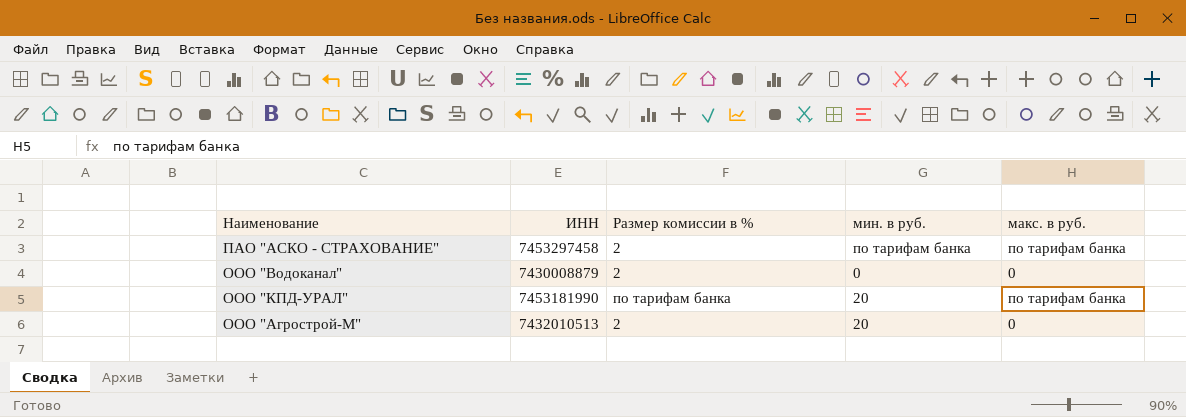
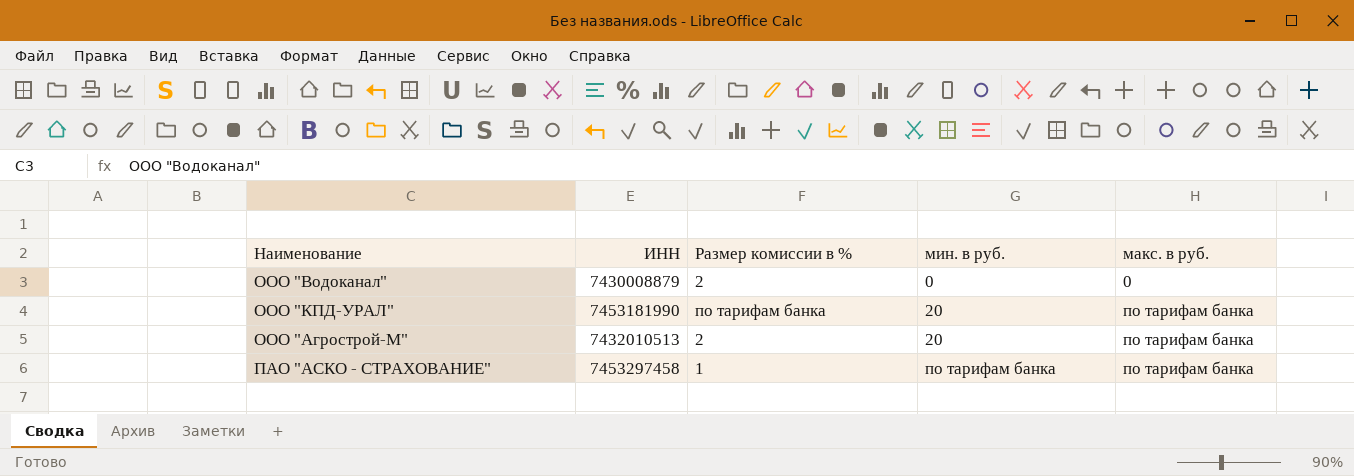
row order: none -> мин. в руб. ascending
ООО "Агрострой-М" | макс. в руб.: 0 -> по тарифам банка
ПАО "АСКО - СТРАХОВАНИЕ" | Размер комиссии в %: 2 -> 1

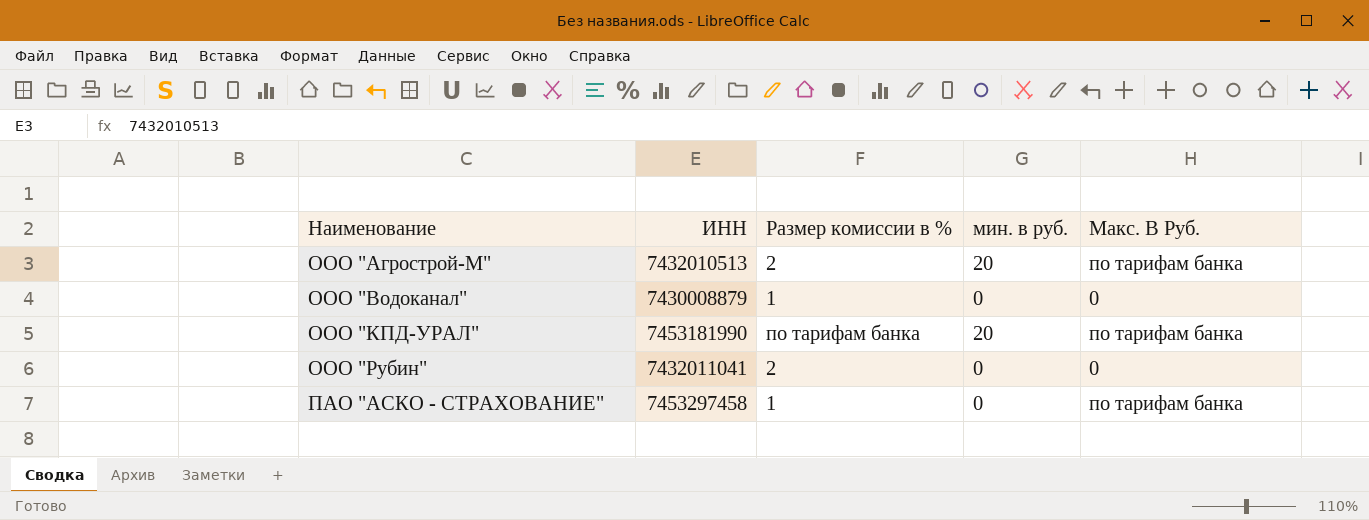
row order: мин. в руб. ascending -> Наименование ascending
column name: макс. в руб. -> Макс. В Руб.
ООО "Водоканал" | Размер комиссии в %: 2 -> 1
row ООО "Рубин": none -> 7432011041 | 2 | 0 | 0
ПАО "АСКО - СТРАХОВАНИЕ" | мин. в руб.: по тарифам банка -> 0

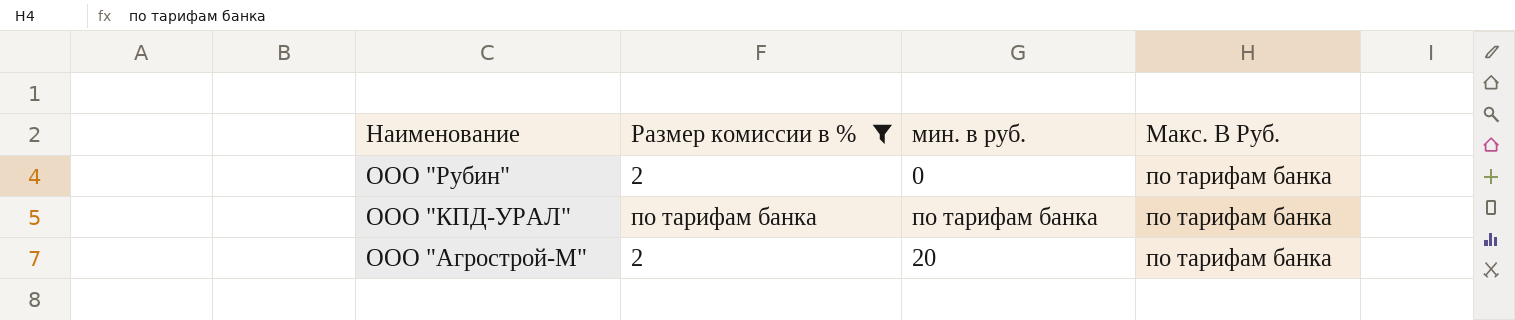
filter: none -> Размер комиссии в % != 1
row order: Наименование ascending -> Наименование descending
column ИНН | position: 2 -> none
ООО "Рубин" | Макс. В Руб.: 0 -> по тарифам банка
ООО "КПД-УРАЛ" | мин. в руб.: 20 -> по тарифам банка

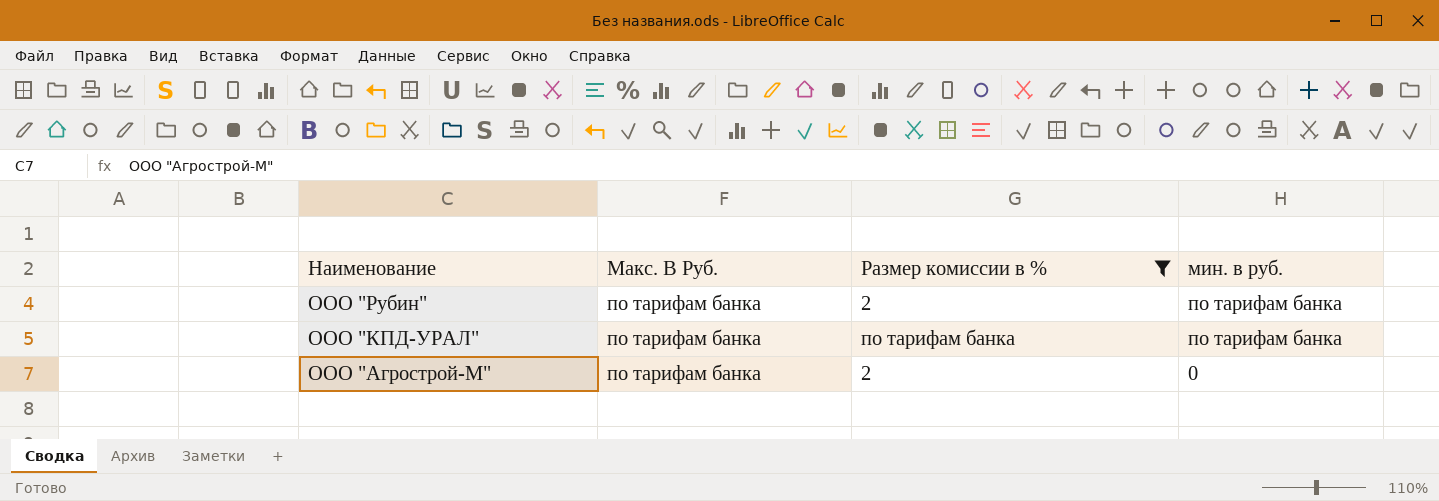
column Макс. В Руб. | position: 4 -> 2
ООО "Рубин" | мин. в руб.: 0 -> по тарифам банка
ООО "Агрострой-М" | мин. в руб.: 20 -> 0

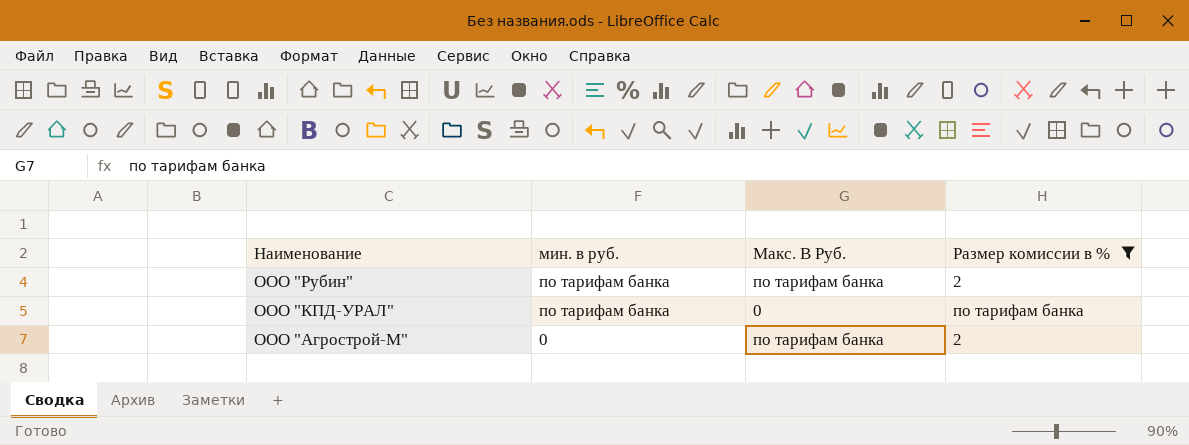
column мин. в руб. | position: 4 -> 2
ООО "КПД-УРАЛ" | Макс. В Руб.: по тарифам банка -> 0

